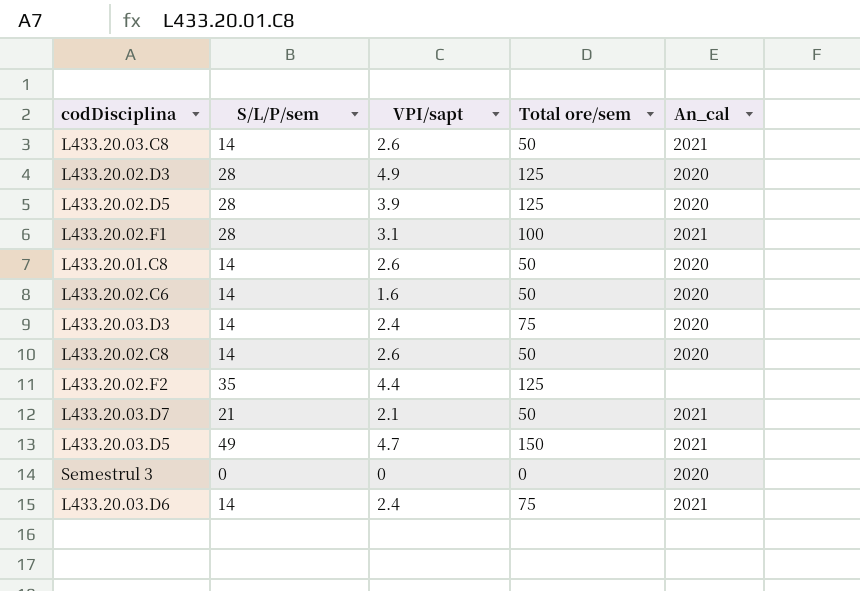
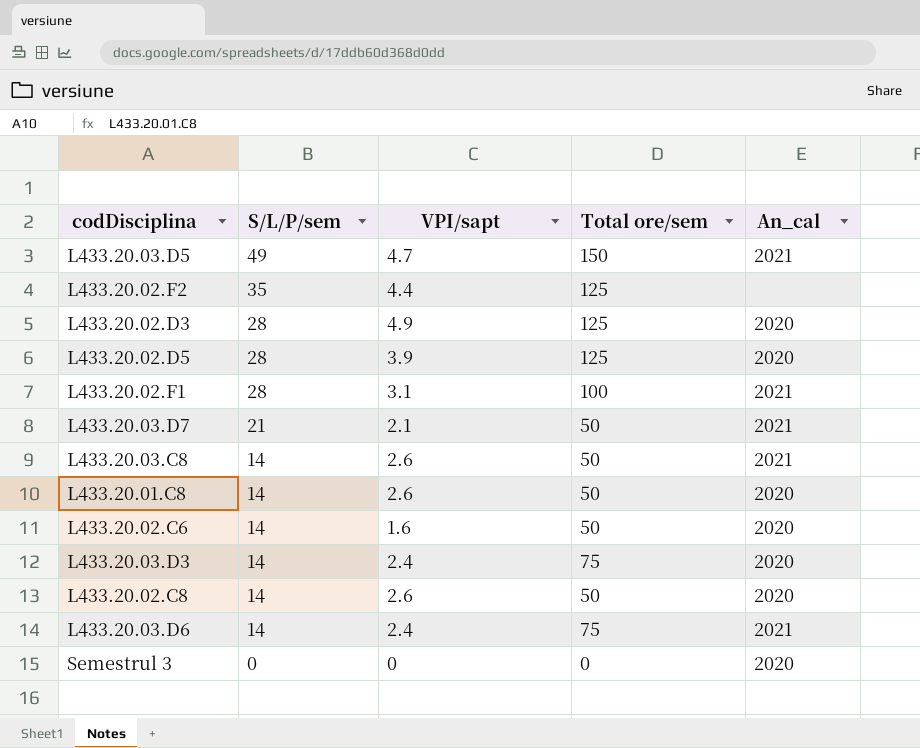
row order: none -> S/L/P/sem descending

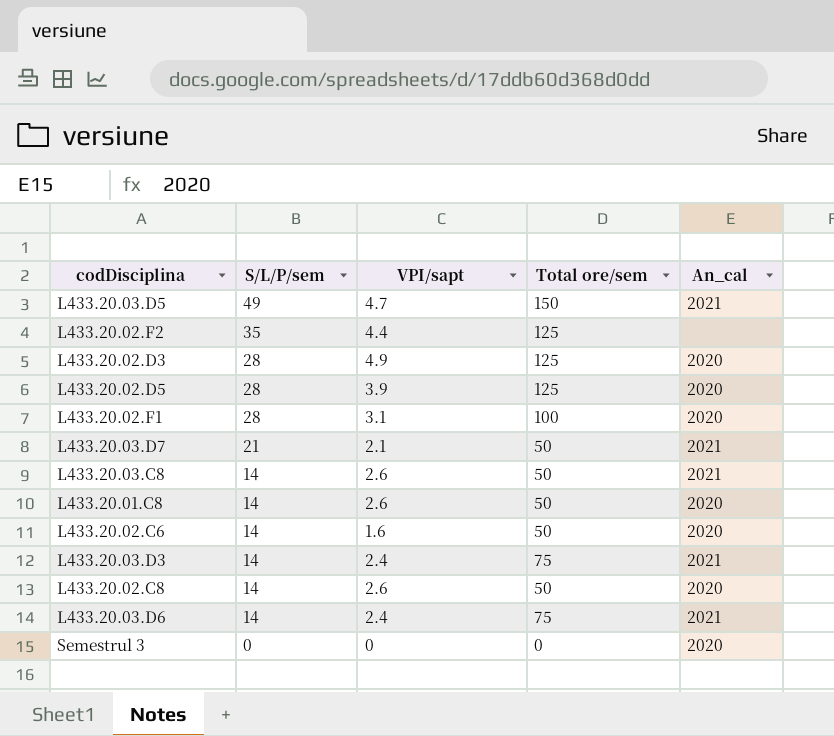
L433.20.02.F1 | An_cal: 2021 -> 2020
L433.20.03.D3 | An_cal: 2020 -> 2021

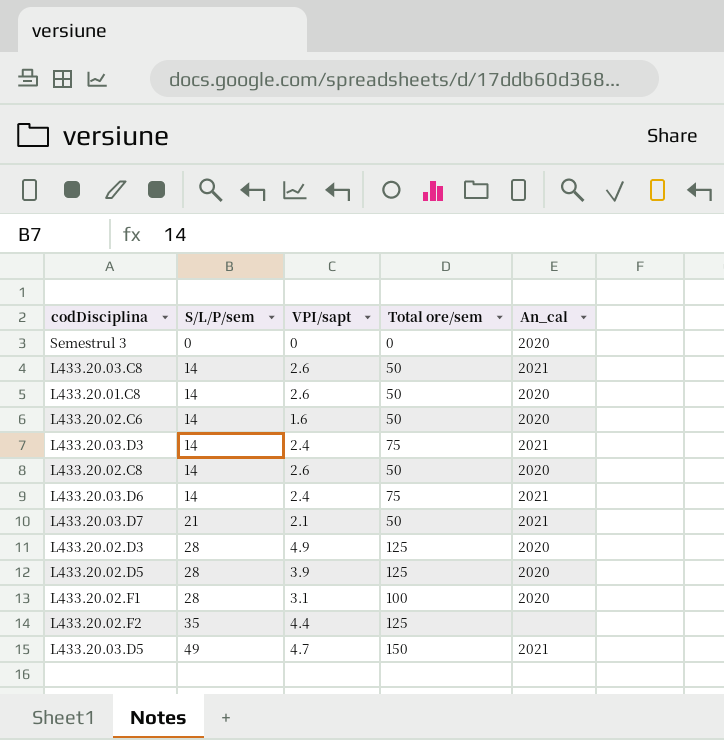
row order: S/L/P/sem descending -> S/L/P/sem ascending

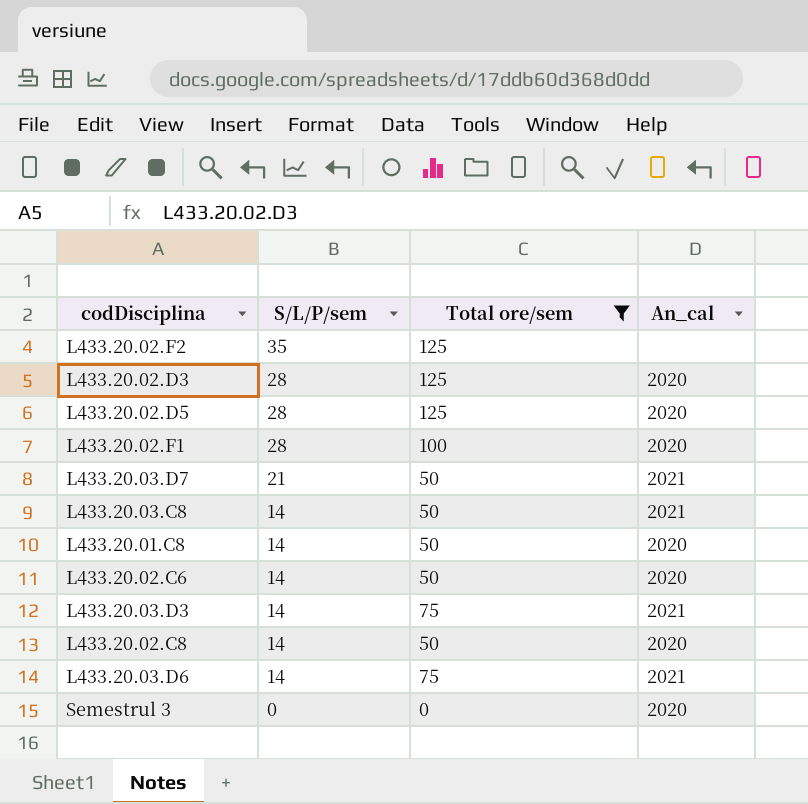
filter: none -> Total ore/sem != 150
row order: S/L/P/sem ascending -> S/L/P/sem descending
column VPI/sapt | position: 3 -> none

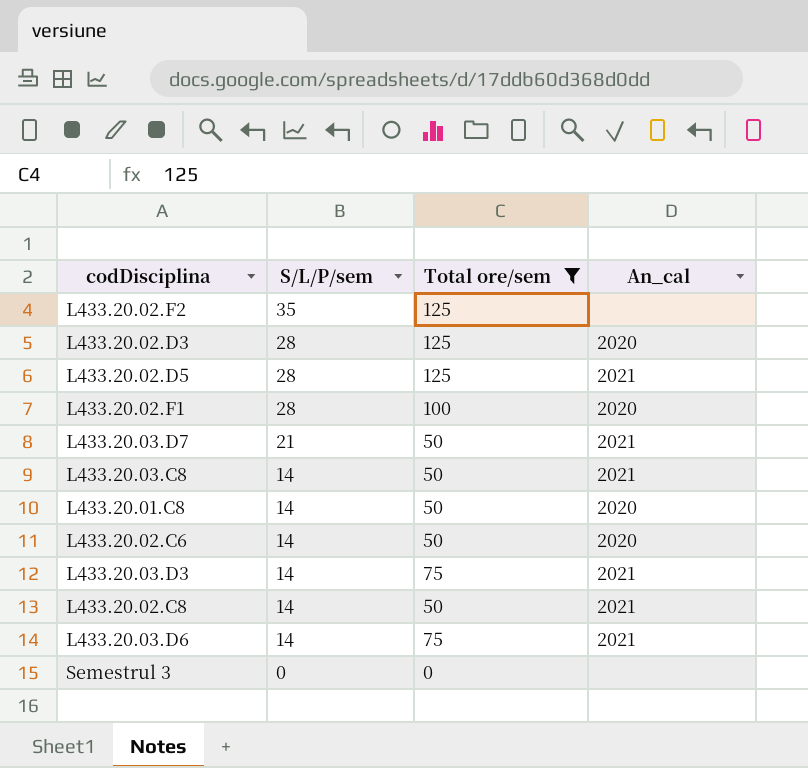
L433.20.02.D5 | An_cal: 2020 -> 2021
L433.20.02.C8 | An_cal: 2020 -> 2021
Semestrul 3 | An_cal: 2020 -> none

